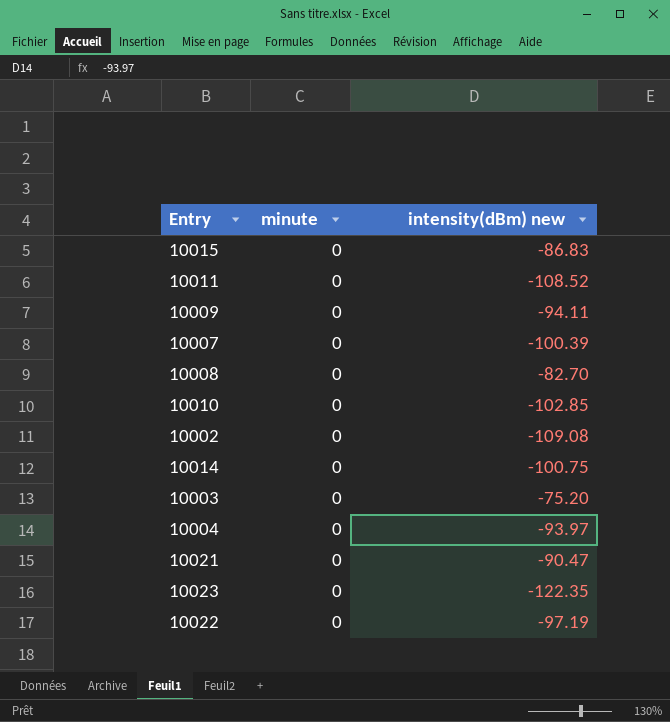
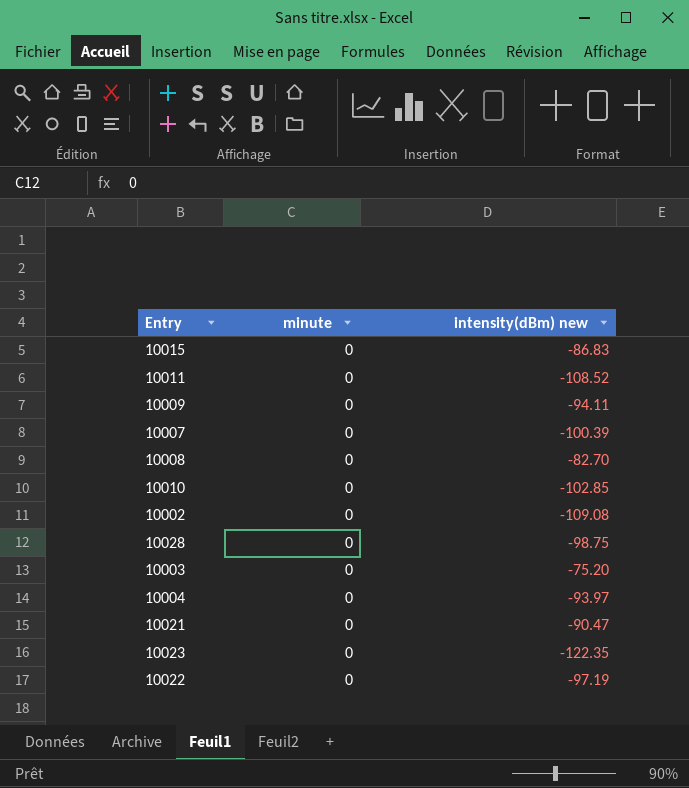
row 10014: 0 | -100.75 -> none
row 10028: none -> 0 | -98.75

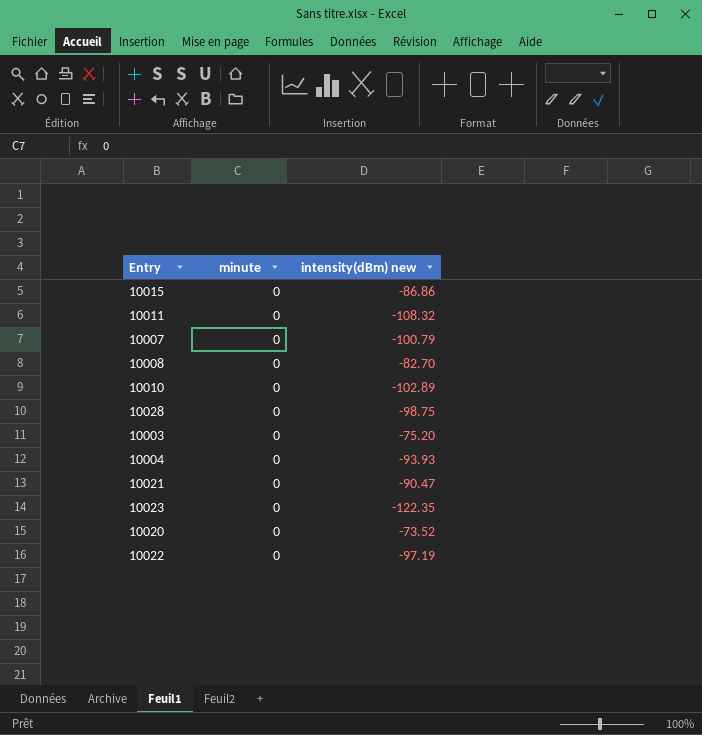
row 10009: 0 | -94.11 -> none
row 10002: 0 | -109.08 -> none
10015 | intensity(dBm) new: -86.83 -> -86.86
10011 | intensity(dBm) new: -108.52 -> -108.32
10007 | intensity(dBm) new: -100.39 -> -100.79
10010 | intensity(dBm) new: -102.85 -> -102.89
10004 | intensity(dBm) new: -93.97 -> -93.93
row 10020: none -> 0 | -73.52

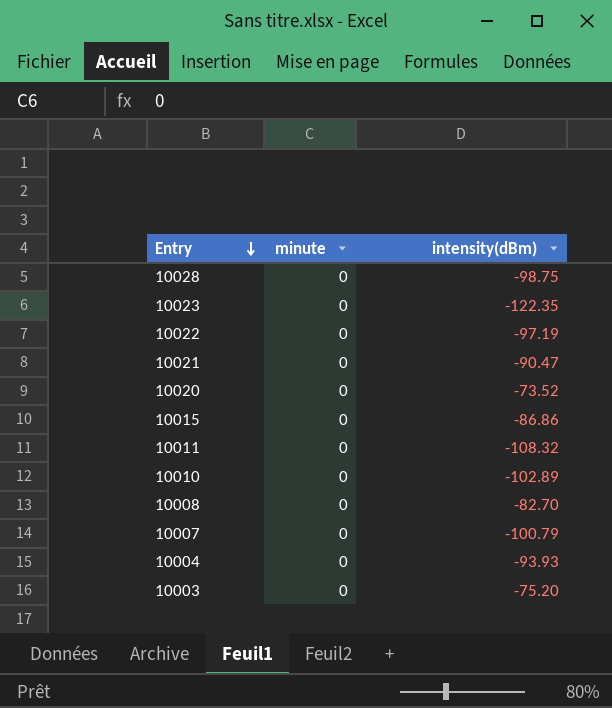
row order: none -> Entry descending
column name: intensity(dBm) new -> intensity(dBm)

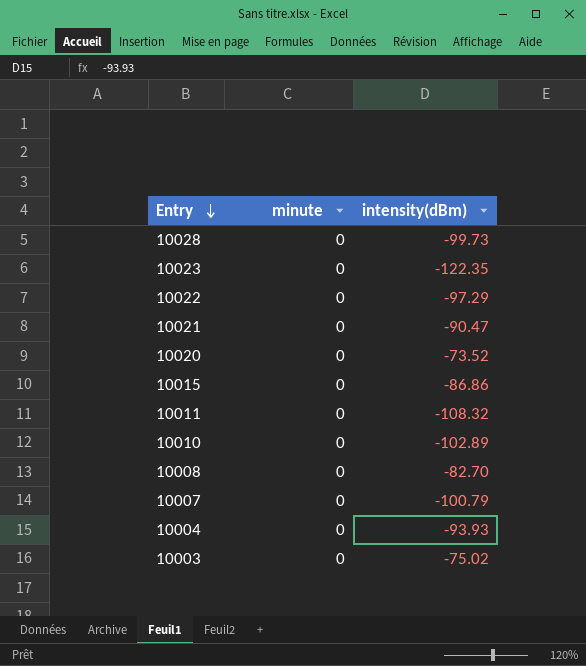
10028 | intensity(dBm): -98.75 -> -99.73
10022 | intensity(dBm): -97.19 -> -97.29
10003 | intensity(dBm): -75.20 -> -75.02

